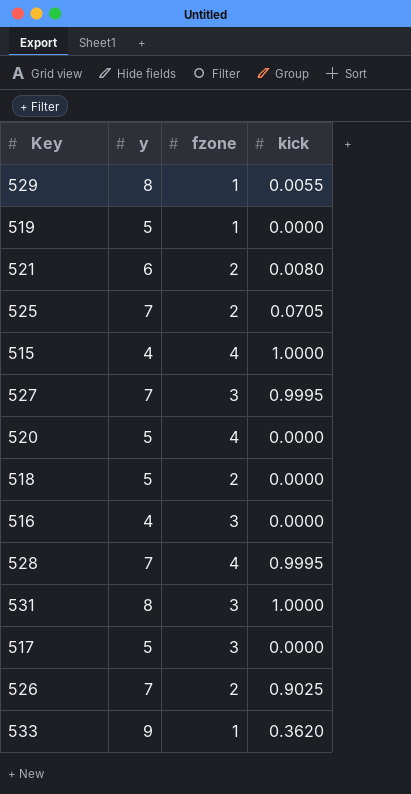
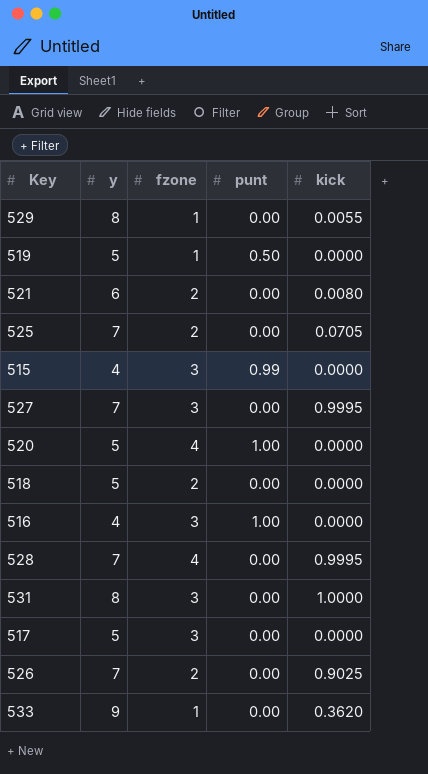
column punt | position: none -> 4
515 | fzone: 4 -> 3
515 | kick: 1.0000 -> 0.0000

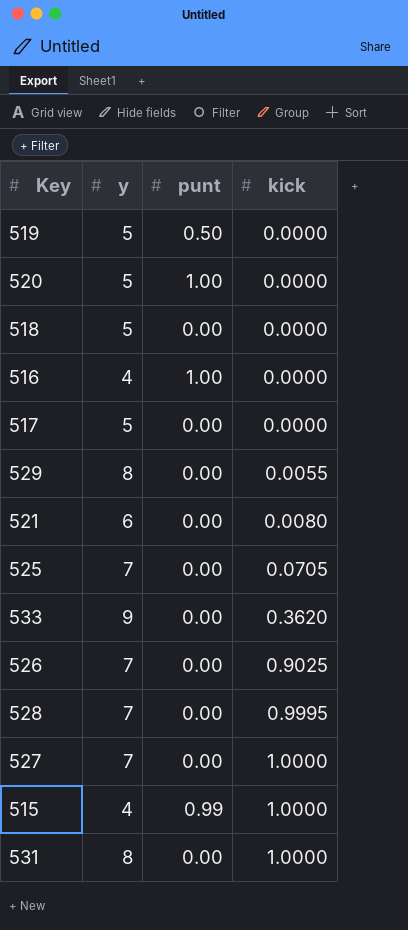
row order: none -> kick ascending
column fzone | position: 3 -> none
527 | kick: 0.9995 -> 1.0000
515 | kick: 0.0000 -> 1.0000

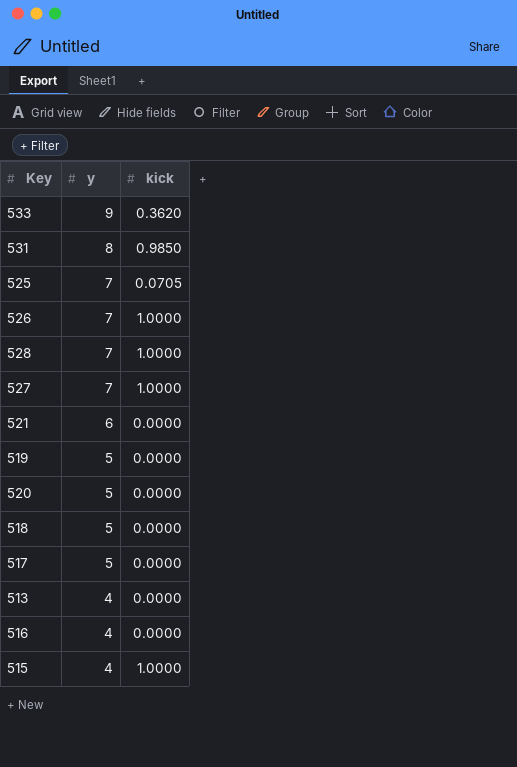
row order: kick ascending -> y descending
column punt | position: 3 -> none
row 529: 8 | 0.00 | 0.0055 -> none
531 | kick: 1.0000 -> 0.9850
526 | kick: 0.9025 -> 1.0000
528 | kick: 0.9995 -> 1.0000
521 | kick: 0.0080 -> 0.0000
row 513: none -> 4 | 0.0000

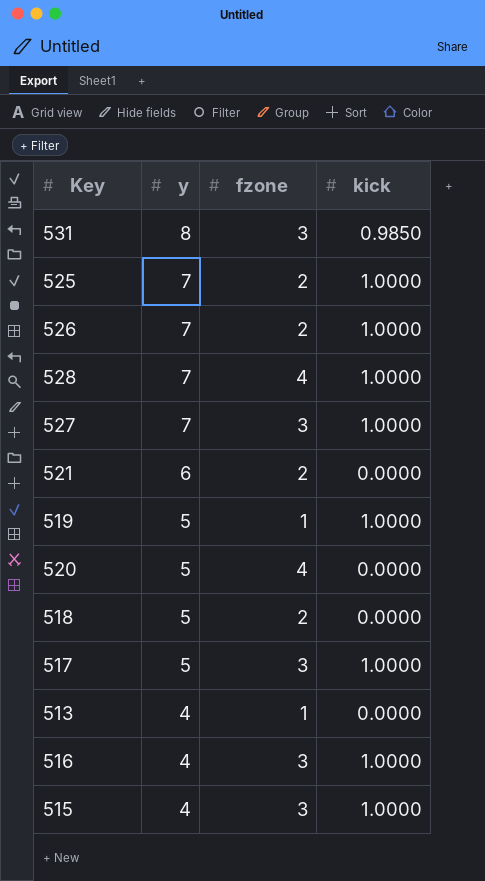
column fzone | position: none -> 3
row 533: 9 | 0.3620 -> none
525 | kick: 0.0705 -> 1.0000
519 | kick: 0.0000 -> 1.0000
517 | kick: 0.0000 -> 1.0000
516 | kick: 0.0000 -> 1.0000

